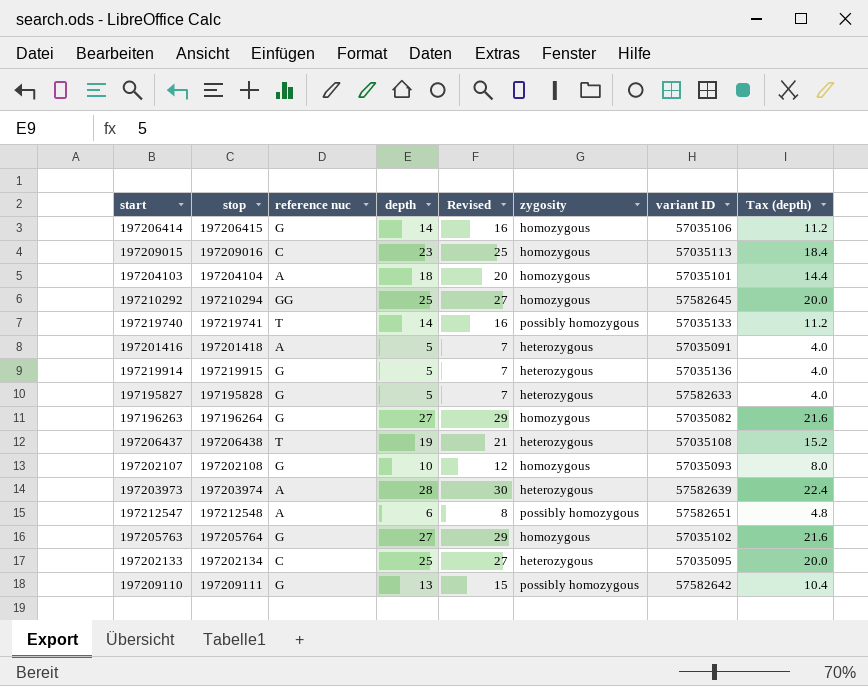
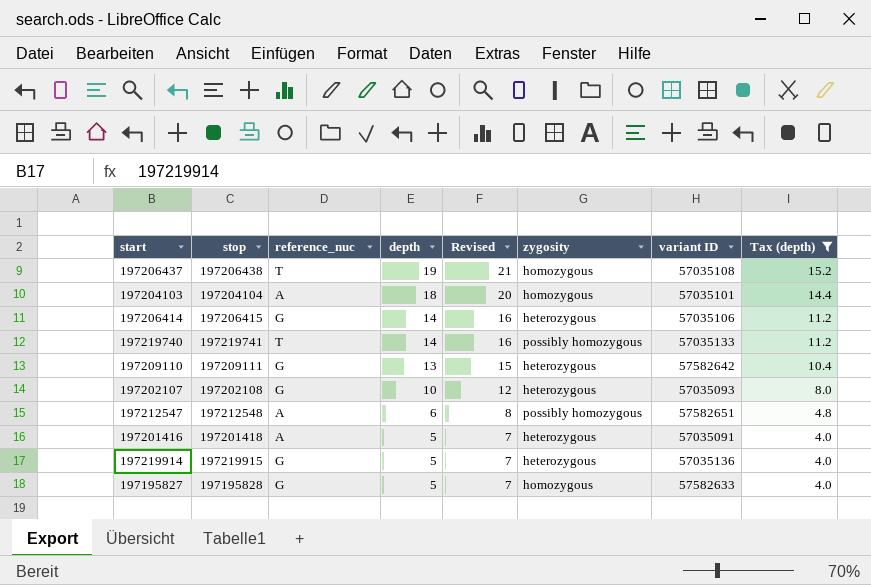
filter: none -> Tax (depth) <= 15.2
row order: none -> depth descending
column name: reference nuc -> reference_nuc
197206437 | zygosity: heterozygous -> homozygous
197206414 | zygosity: homozygous -> heterozygous
197209110 | zygosity: possibly homozygous -> heterozygous
197202107 | zygosity: homozygous -> heterozygous
197195827 | zygosity: heterozygous -> homozygous

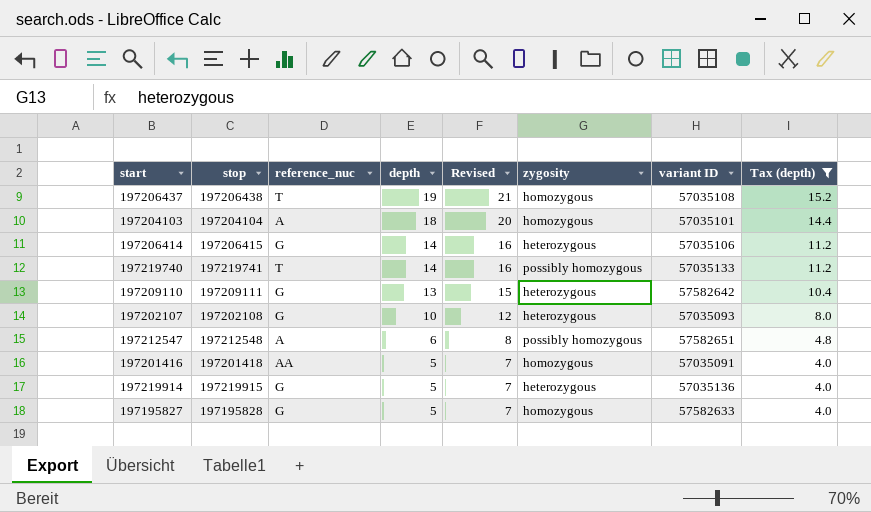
197201416 | reference_nuc: A -> AA
197201416 | zygosity: heterozygous -> homozygous

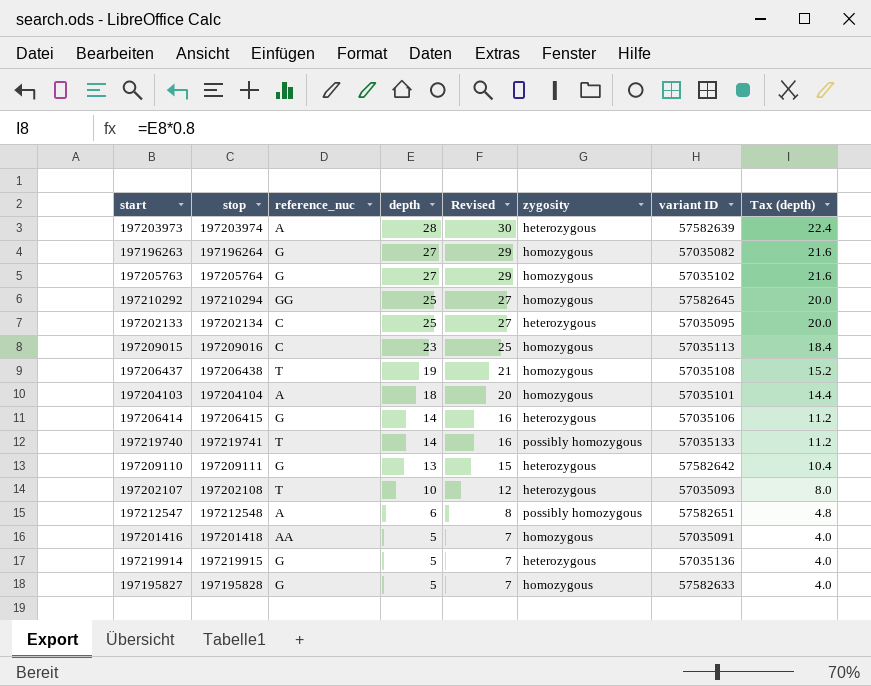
filter: Tax (depth) <= 15.2 -> none
197202107 | reference_nuc: G -> T

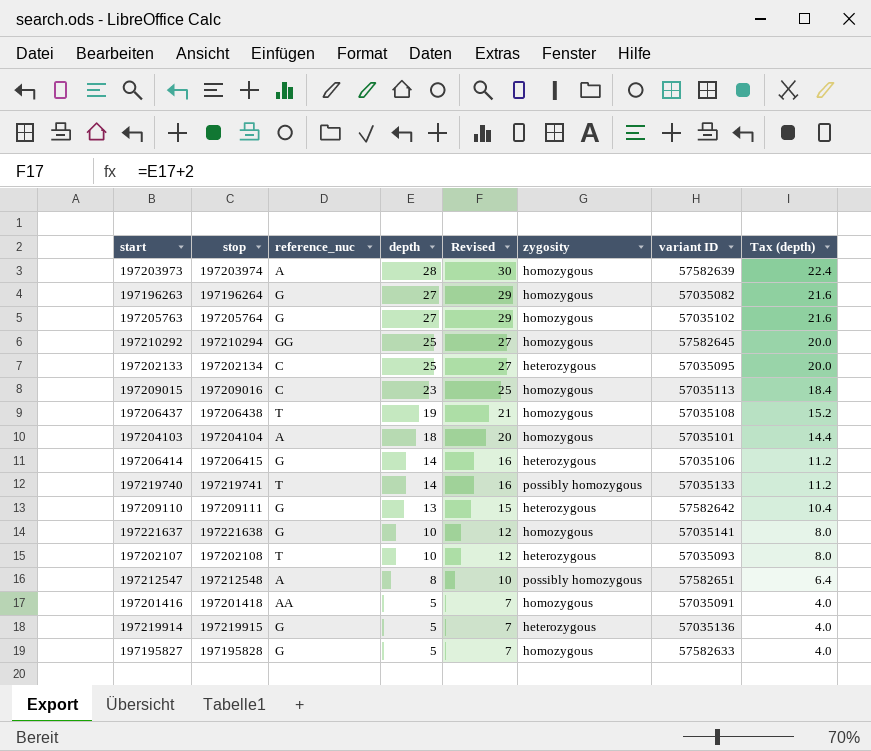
197203973 | zygosity: heterozygous -> homozygous
row 197221637: none -> 197221638 | G | 10 | 12 | homozygous | 57035141 | 8.0
197212547 | depth: 6 -> 8
197212547 | Revised: 8 -> 10
197212547 | Tax (depth): 4.8 -> 6.4

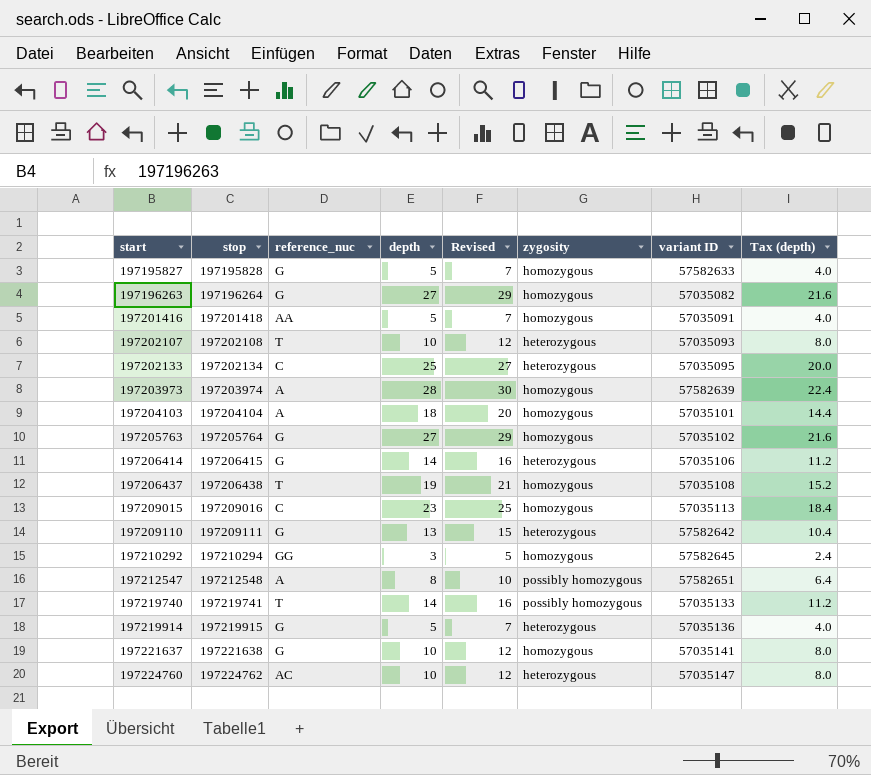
row order: depth descending -> start ascending
197210292 | depth: 25 -> 3
197210292 | Revised: 27 -> 5
197210292 | Tax (depth): 20.0 -> 2.4
row 197224760: none -> 197224762 | AC | 10 | 12 | heterozygous | 57035147 | 8.0

